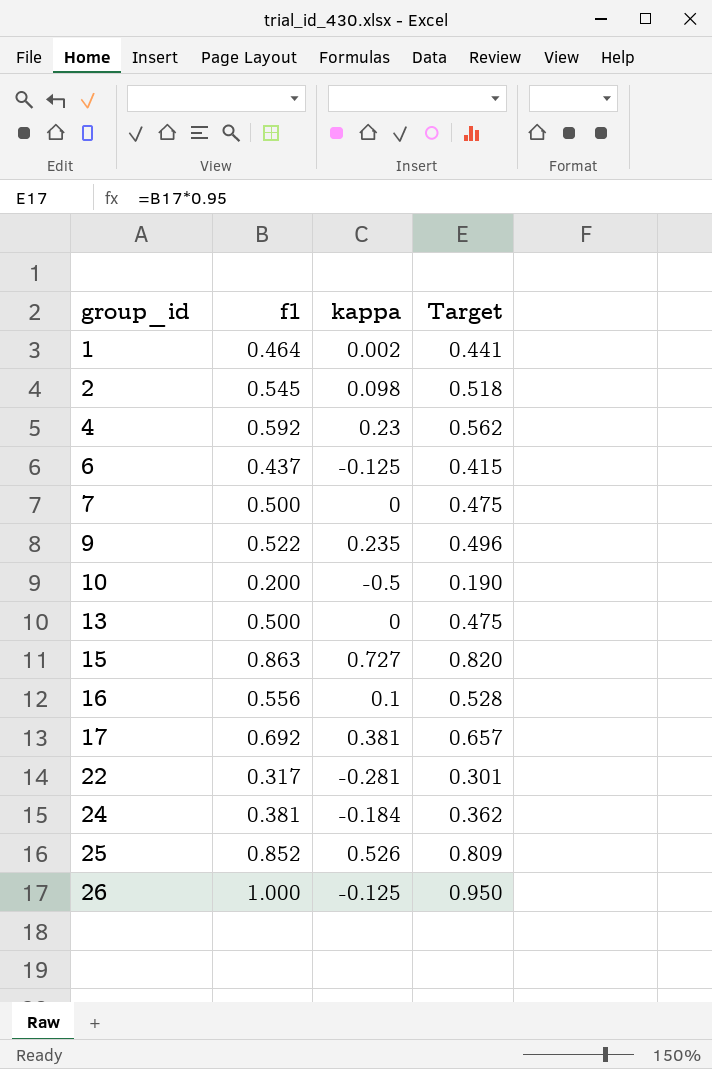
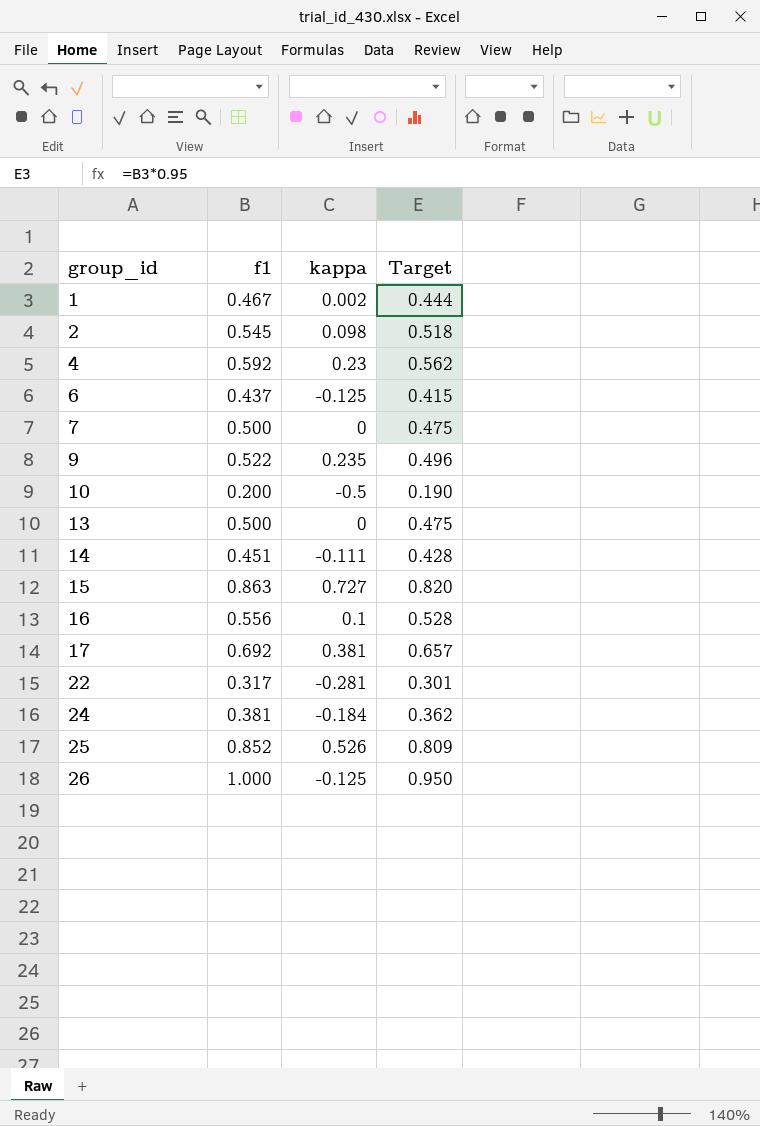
1 | f1: 0.464 -> 0.467
1 | Target: 0.441 -> 0.444
row 14: none -> 0.451 | -0.111 | 0.428

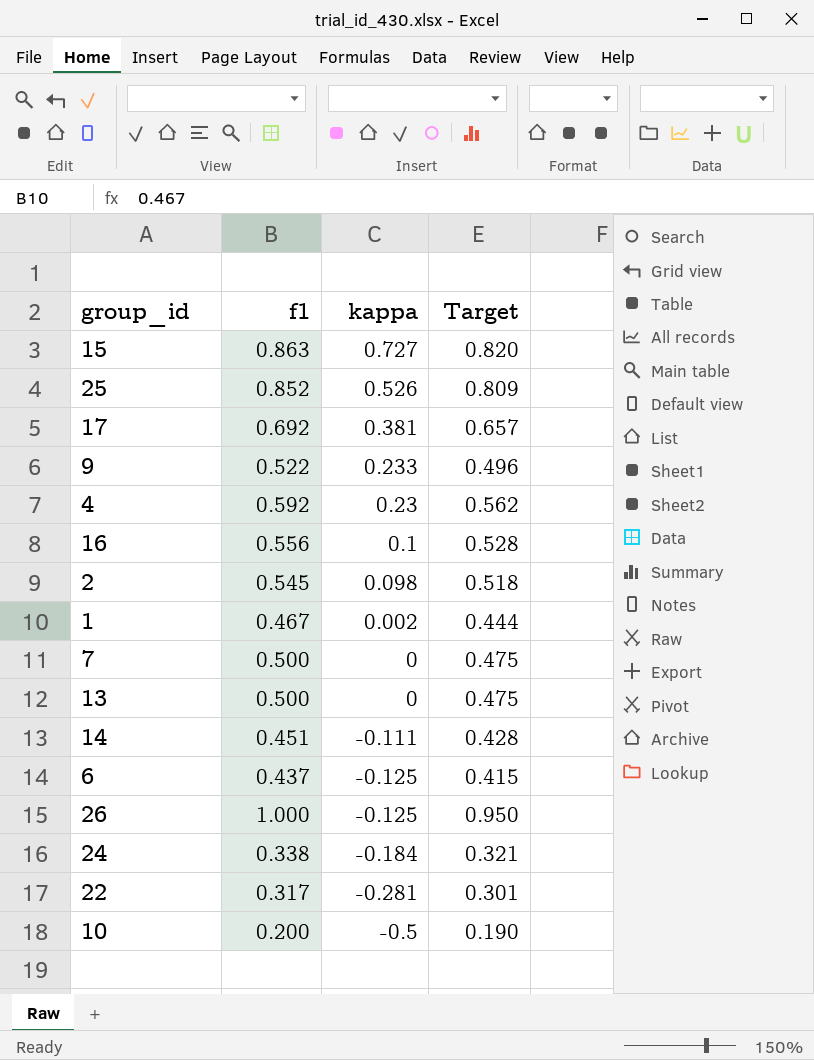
row order: group_id ascending -> kappa descending
9 | kappa: 0.235 -> 0.233
24 | f1: 0.381 -> 0.338
24 | Target: 0.362 -> 0.321

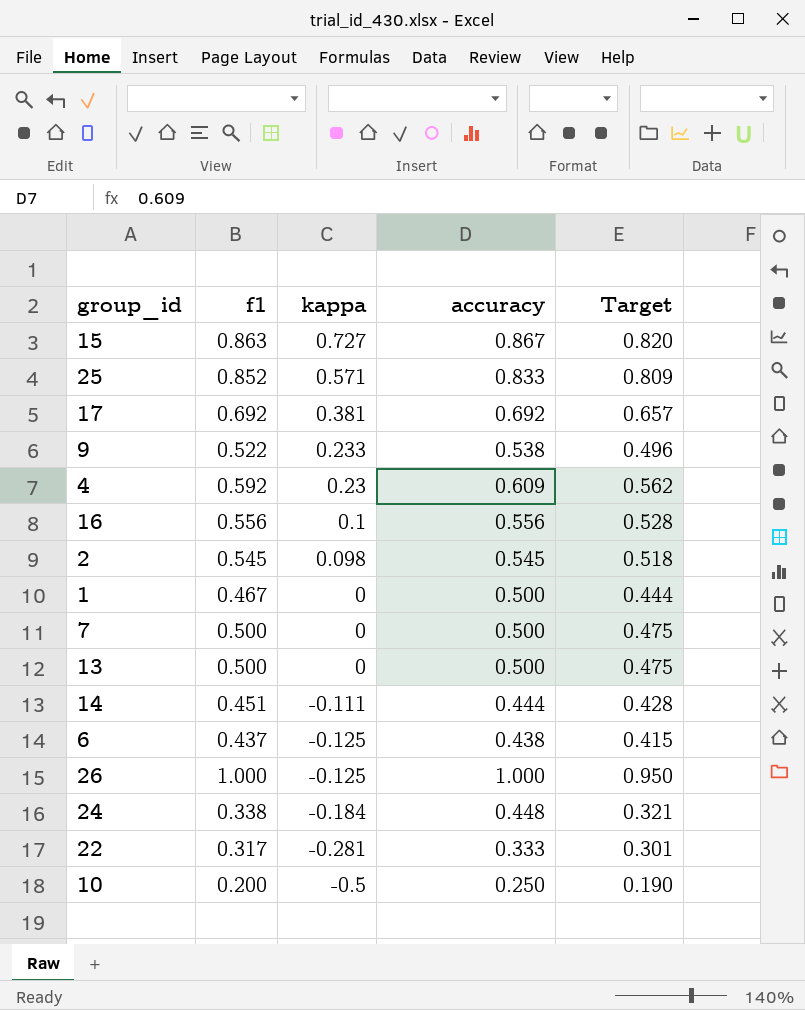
column accuracy | position: none -> 4
25 | kappa: 0.526 -> 0.571
1 | kappa: 0.002 -> 0

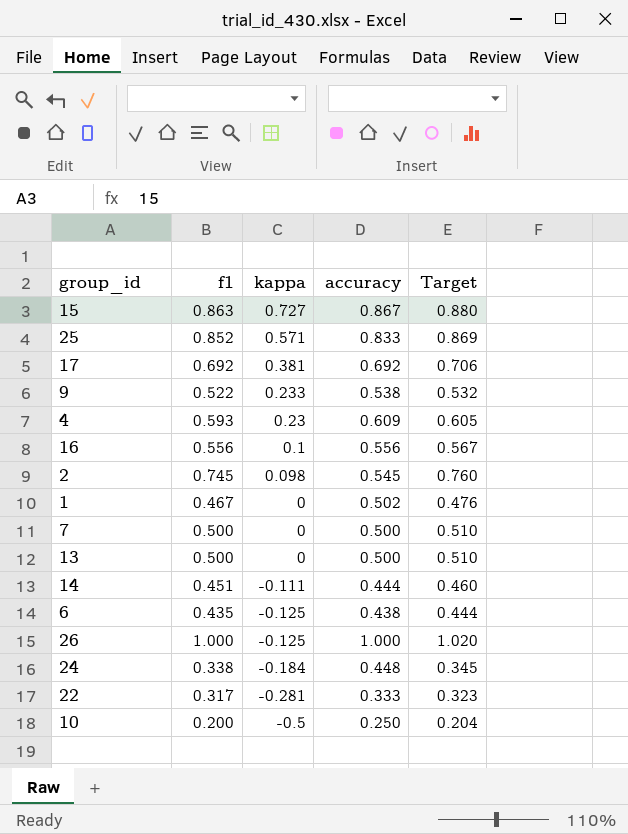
column Target | formula: [f1] * 0.95 -> [f1] * 1.02
4 | f1: 0.592 -> 0.593
2 | f1: 0.545 -> 0.745
1 | accuracy: 0.500 -> 0.502
6 | f1: 0.437 -> 0.435

